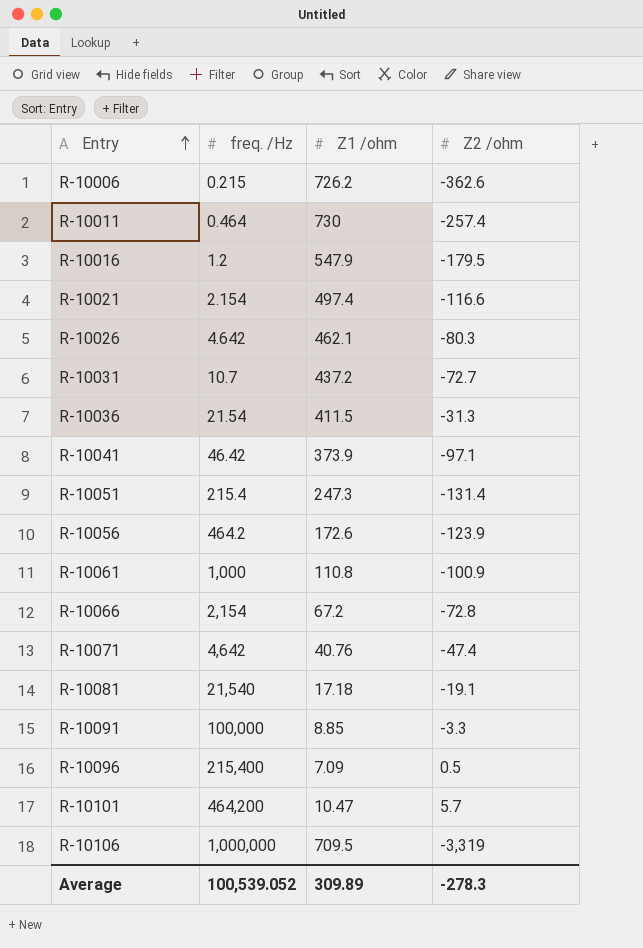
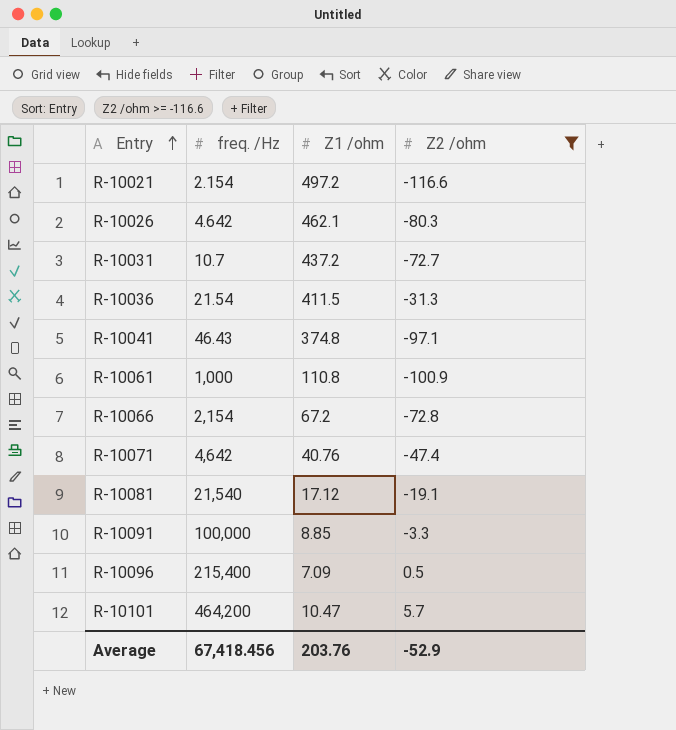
filter: none -> Z2 /ohm >= -116.6
R-10021 | Z1 /ohm: 497.4 -> 497.2
R-10041 | freq. /Hz: 46.42 -> 46.43
R-10041 | Z1 /ohm: 373.9 -> 374.8
R-10081 | Z1 /ohm: 17.18 -> 17.12
Average | freq. /Hz: 100,539.052 -> 67,418.456
Average | Z1 /ohm: 309.89 -> 203.76
Average | Z2 /ohm: -278.3 -> -52.9

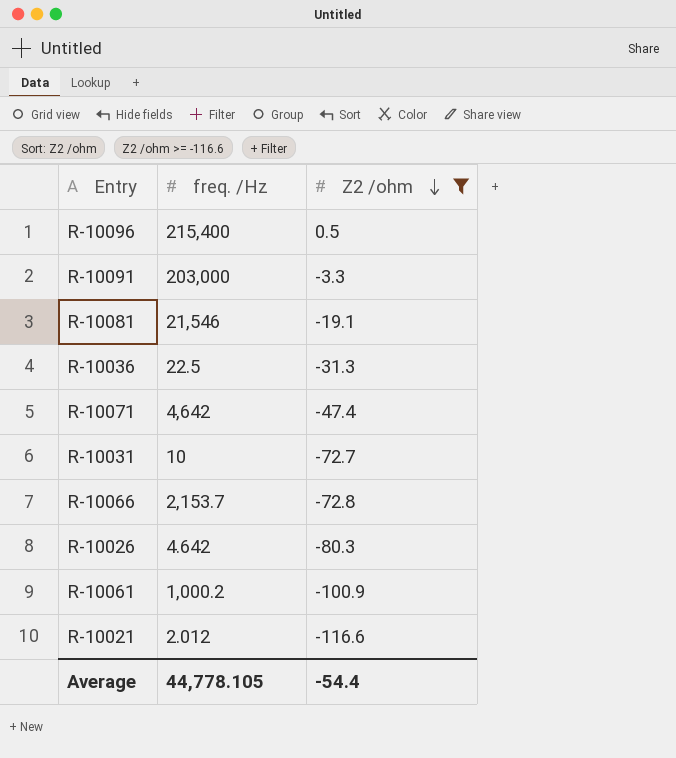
row order: Entry ascending -> Z2 /ohm descending
column Z1 /ohm | position: 3 -> none
row R-10041: 46.43 | 374.8 | -97.1 -> none
row R-10101: 464,200 | 10.47 | 5.7 -> none
R-10091 | freq. /Hz: 100,000 -> 203,000
R-10081 | freq. /Hz: 21,540 -> 21,546
R-10036 | freq. /Hz: 21.54 -> 22.5
R-10031 | freq. /Hz: 10.7 -> 10
R-10066 | freq. /Hz: 2,154 -> 2,153.7
R-10061 | freq. /Hz: 1,000 -> 1,000.2
R-10021 | freq. /Hz: 2.154 -> 2.012
Average | freq. /Hz: 67,418.456 -> 44,778.105
Average | Z2 /ohm: -52.9 -> -54.4

